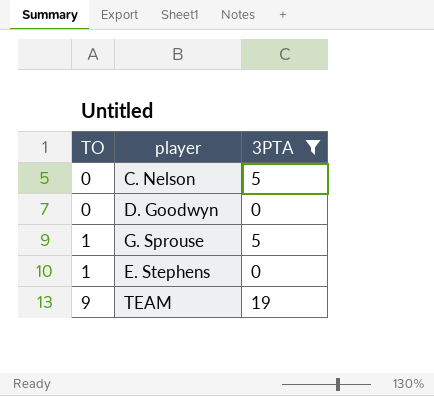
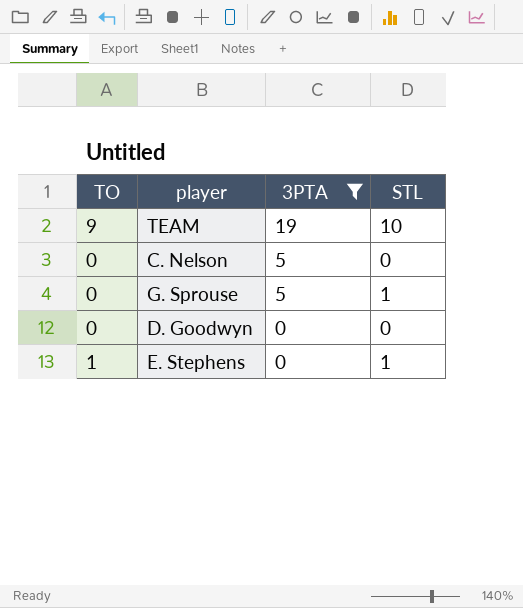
row order: TO ascending -> 3PTA descending
column STL | position: none -> 4
G. Sprouse | TO: 1 -> 0

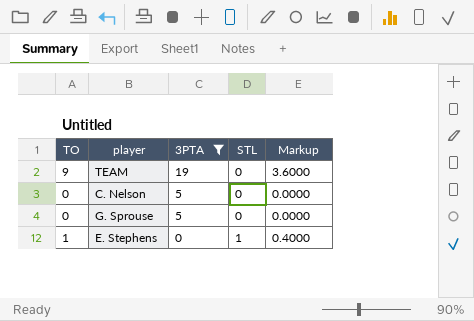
column Markup | formula: none -> [TO] * 0.4
row D. Goodwyn: 0 | 0 | 0 -> none
TEAM | STL: 10 -> 0
G. Sprouse | STL: 1 -> 0

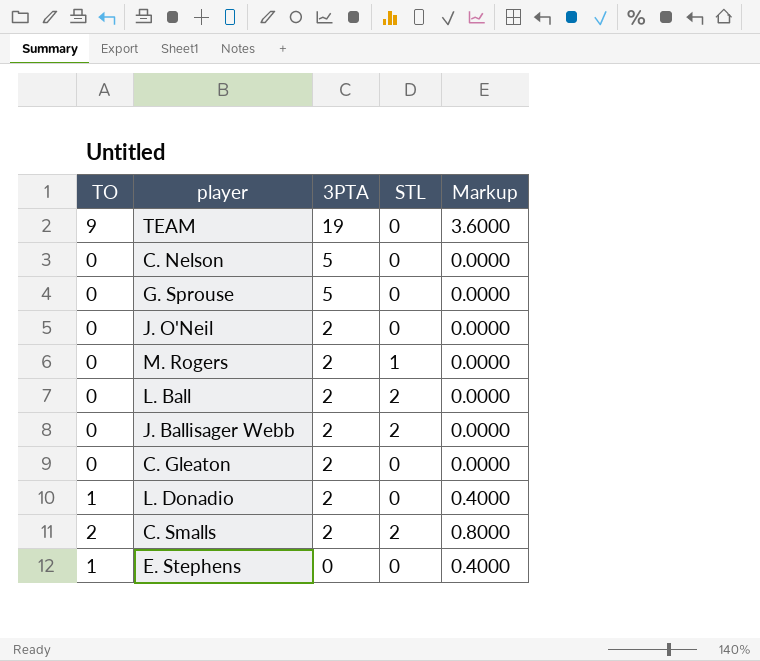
filter: 3PTA != 2 -> none
E. Stephens | STL: 1 -> 0

